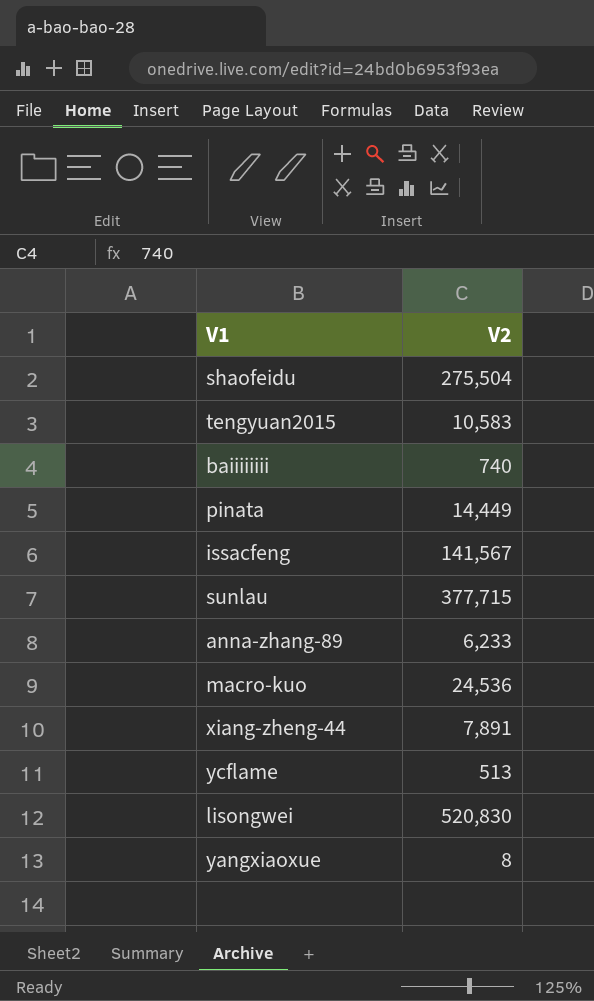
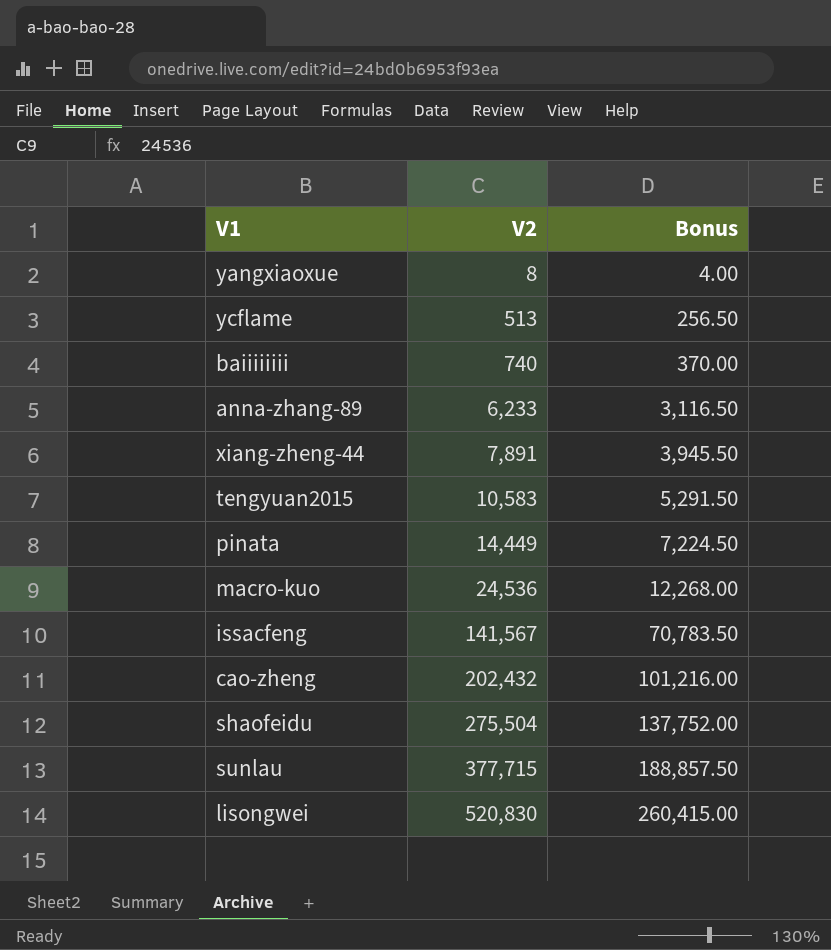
row order: none -> V2 ascending
column Bonus | formula: none -> [V2] * 0.5
row cao-zheng: none -> 202,432 | 101,216.00

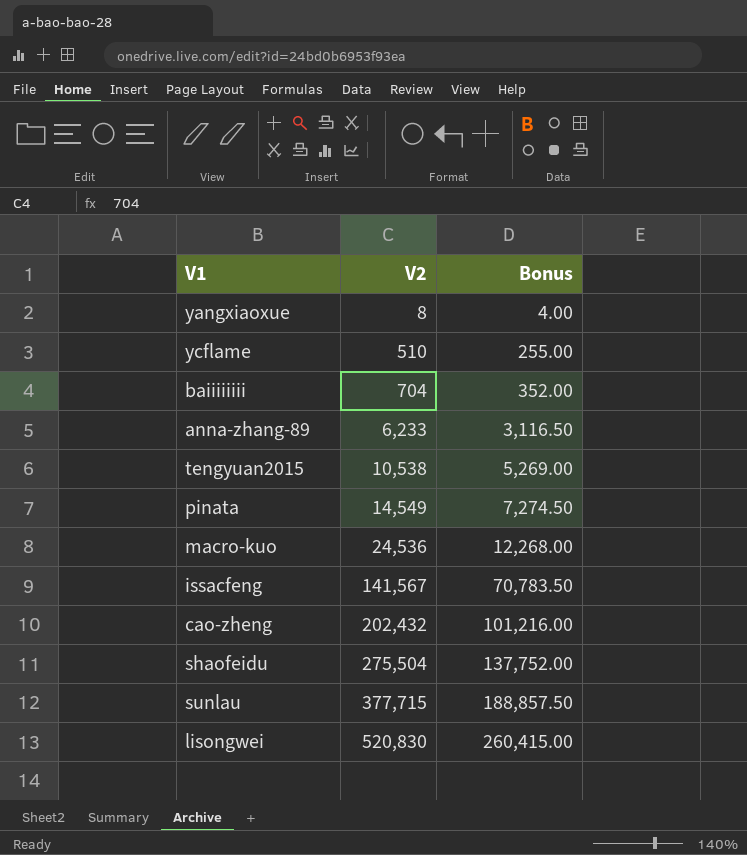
row xiang-zheng-44: 7,891 | 3,945.50 -> none
ycflame | V2: 513 -> 510
ycflame | Bonus: 256.50 -> 255.00
baiiiiiiii | V2: 740 -> 704
baiiiiiiii | Bonus: 370.00 -> 352.00
tengyuan2015 | V2: 10,583 -> 10,538
tengyuan2015 | Bonus: 5,291.50 -> 5,269.00
pinata | V2: 14,449 -> 14,549
pinata | Bonus: 7,224.50 -> 7,274.50

